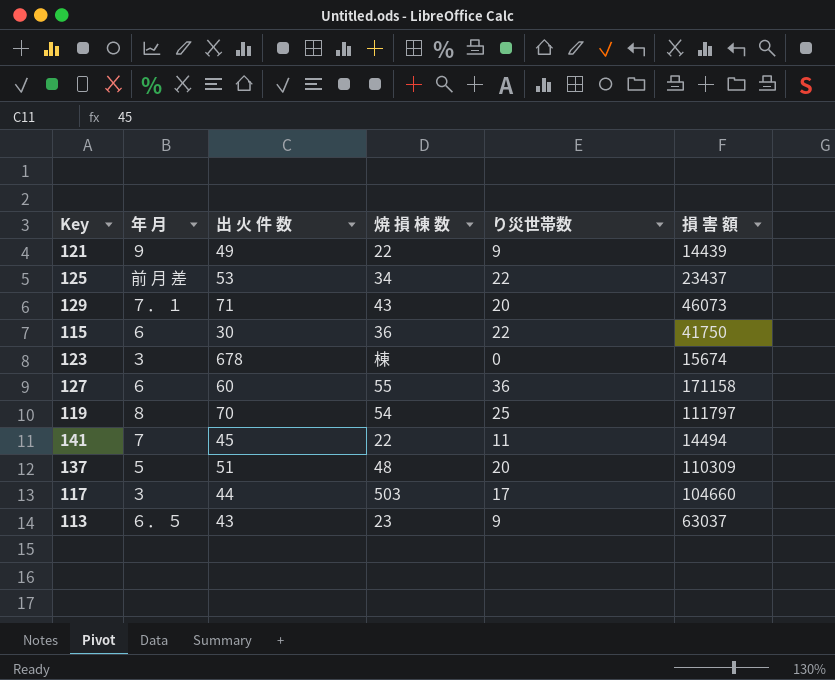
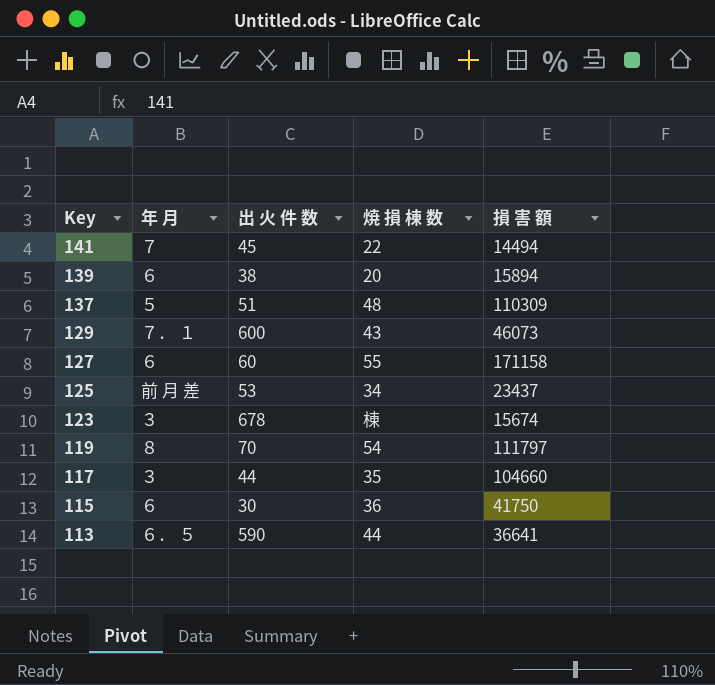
row order: none -> Key descending
column り災世帯数 | position: 5 -> none
row 121: ９ | 49 | 22 | 9 | 14439 -> none
row 139: none -> ６ | 38 | 20 | 15894
129 | 出 火 件 数: 71 -> 600
117 | 焼 損 棟 数: 503 -> 35
113 | 出 火 件 数: 43 -> 590
113 | 焼 損 棟 数: 23 -> 44
113 | 損 害 額: 63037 -> 36641

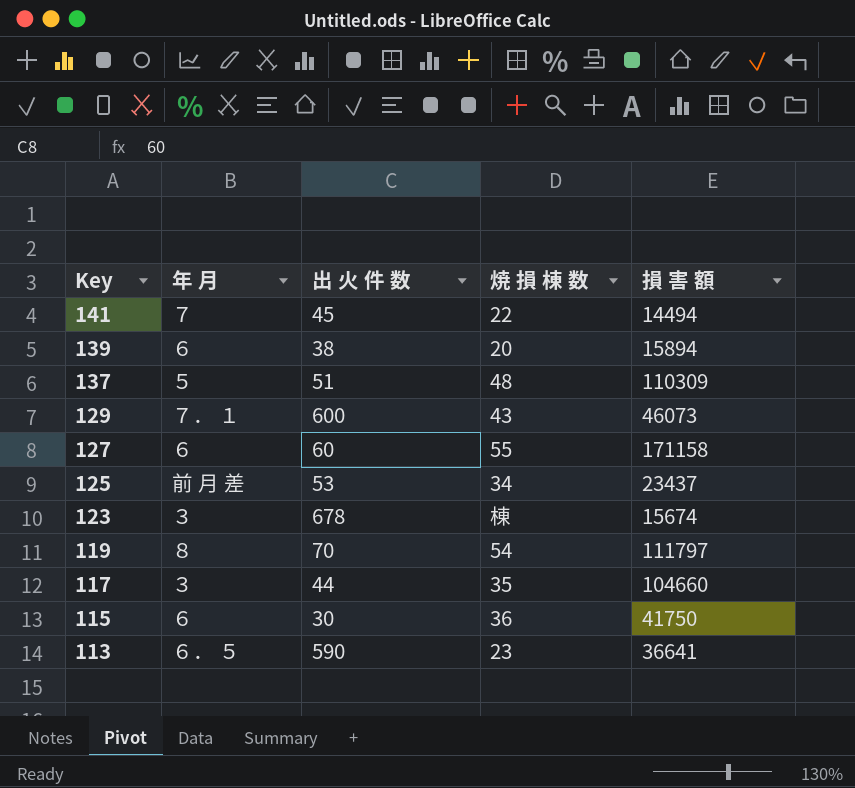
113 | 焼 損 棟 数: 44 -> 23

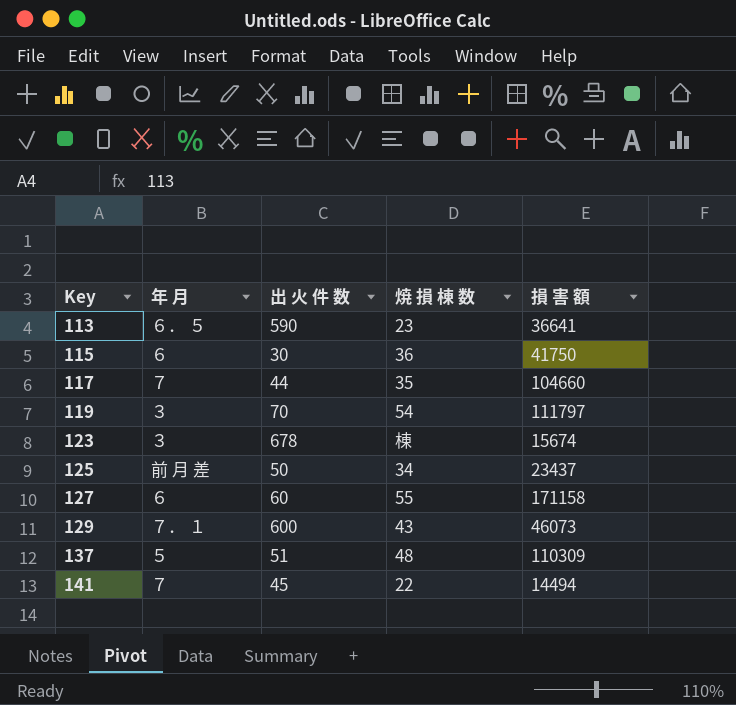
row order: Key descending -> Key ascending
row 139: ６ | 38 | 20 | 15894 -> none
117 | 年 月: ３ -> ７
119 | 年 月: ８ -> ３
125 | 出 火 件 数: 53 -> 50

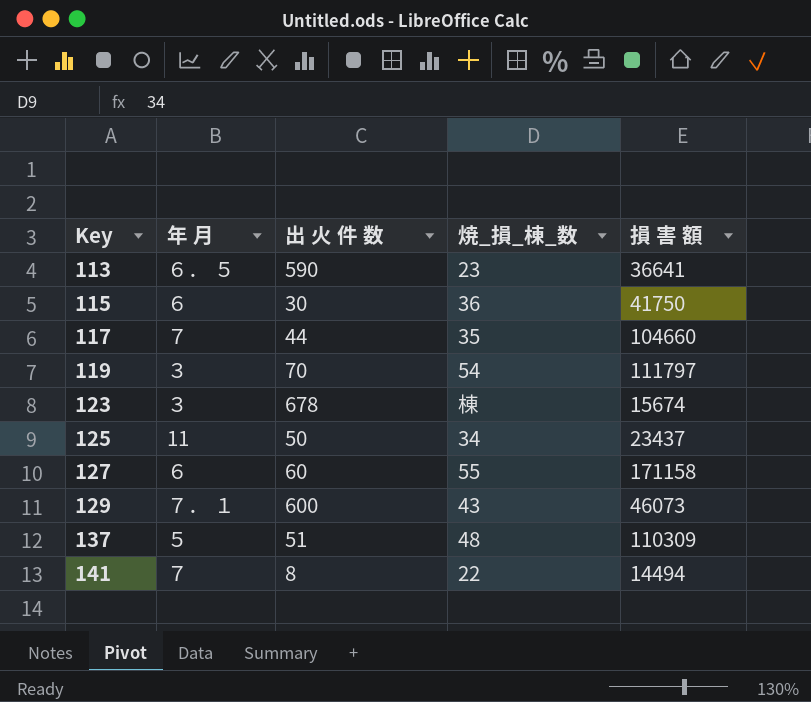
column name: 焼 損 棟 数 -> 焼_損_棟_数
125 | 年 月: 前 月 差 -> 11
141 | 出 火 件 数: 45 -> 8

